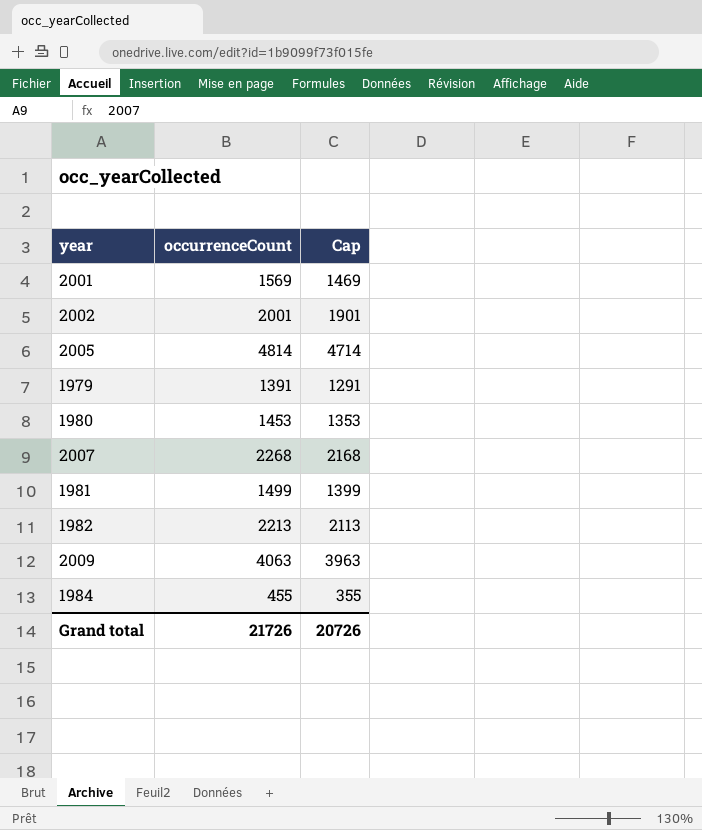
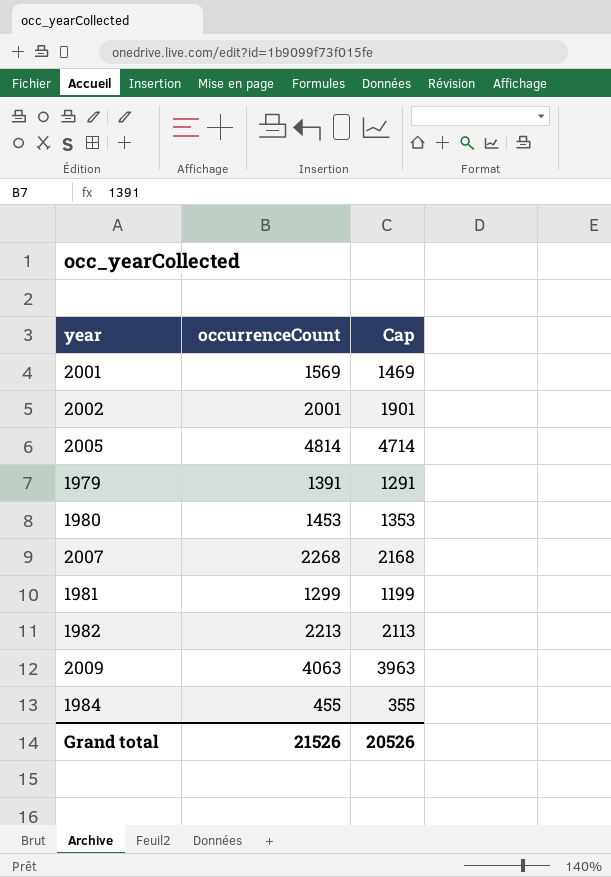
1981 | occurrenceCount: 1499 -> 1299
1981 | Cap: 1399 -> 1199
Grand total | occurrenceCount: 21726 -> 21526
Grand total | Cap: 20726 -> 20526

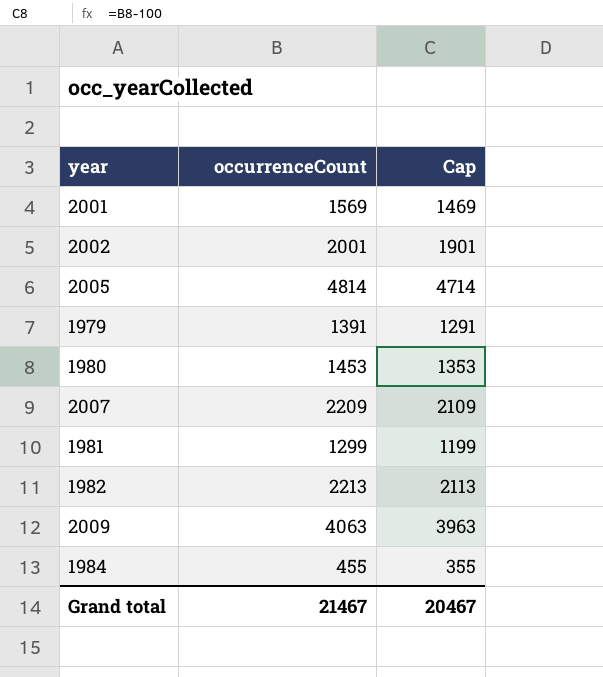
2007 | occurrenceCount: 2268 -> 2209
2007 | Cap: 2168 -> 2109
Grand total | occurrenceCount: 21526 -> 21467
Grand total | Cap: 20526 -> 20467

